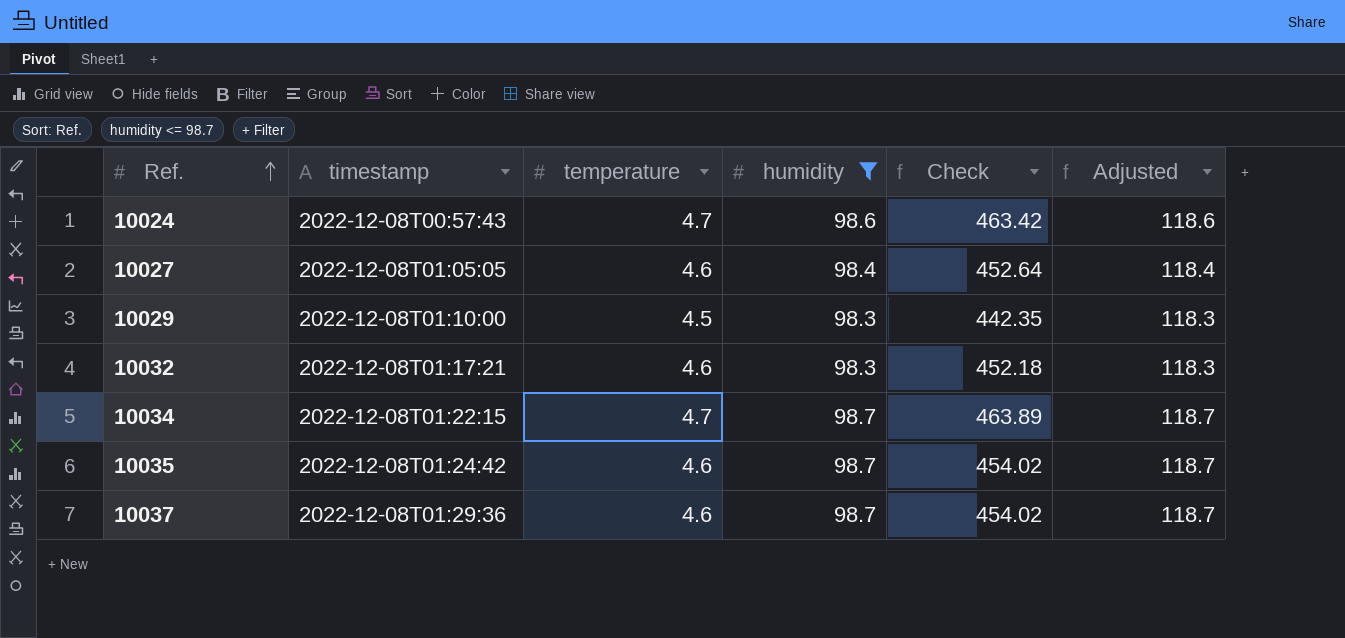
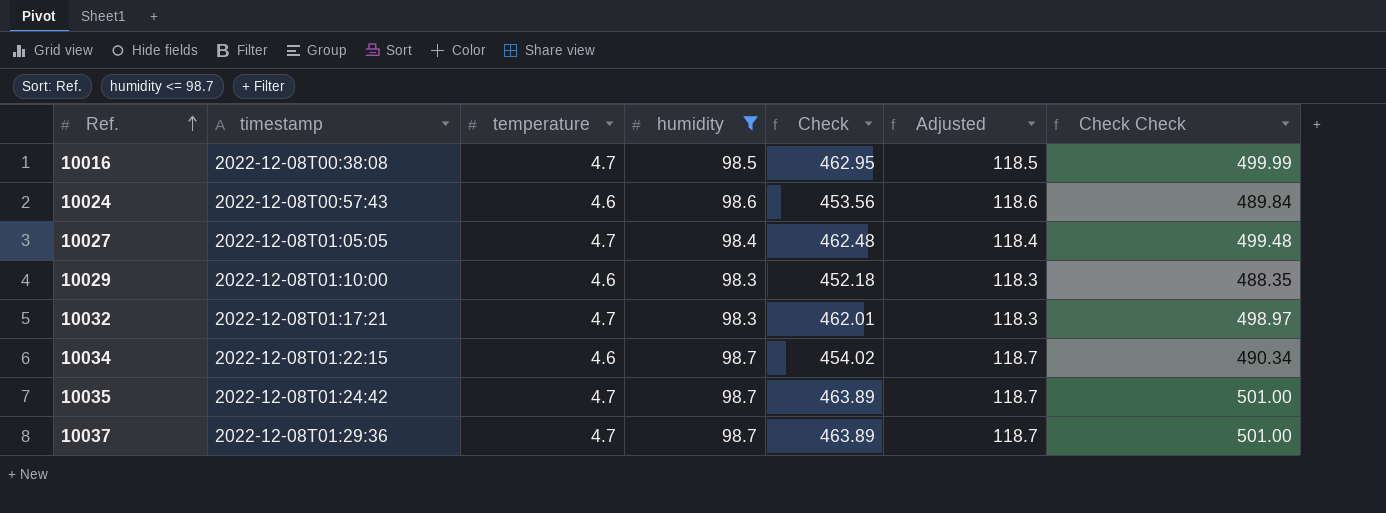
column Check Check | formula: none -> [Check] * 1.08
row 10016: none -> 2022-12-08T00:38:08 | 4.7 | 98.5 | 462.95 | 118.5 | 499.99
10024 | temperature: 4.7 -> 4.6
10024 | Check: 463.42 -> 453.56
10027 | temperature: 4.6 -> 4.7
10027 | Check: 452.64 -> 462.48
10029 | temperature: 4.5 -> 4.6
10029 | Check: 442.35 -> 452.18
10032 | temperature: 4.6 -> 4.7
10032 | Check: 452.18 -> 462.01
10034 | temperature: 4.7 -> 4.6
10034 | Check: 463.89 -> 454.02
10035 | temperature: 4.6 -> 4.7
10035 | Check: 454.02 -> 463.89
10037 | temperature: 4.6 -> 4.7
10037 | Check: 454.02 -> 463.89

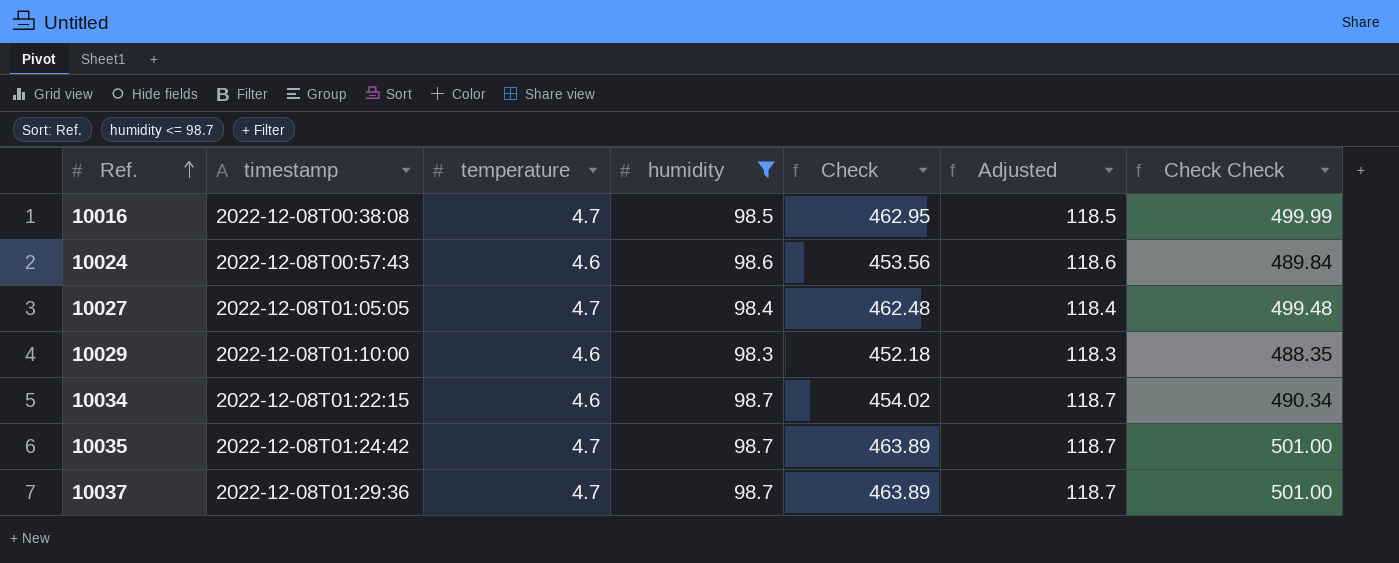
row 10032: 2022-12-08T01:17:21 | 4.7 | 98.3 | 462.01 | 118.3 | 498.97 -> none

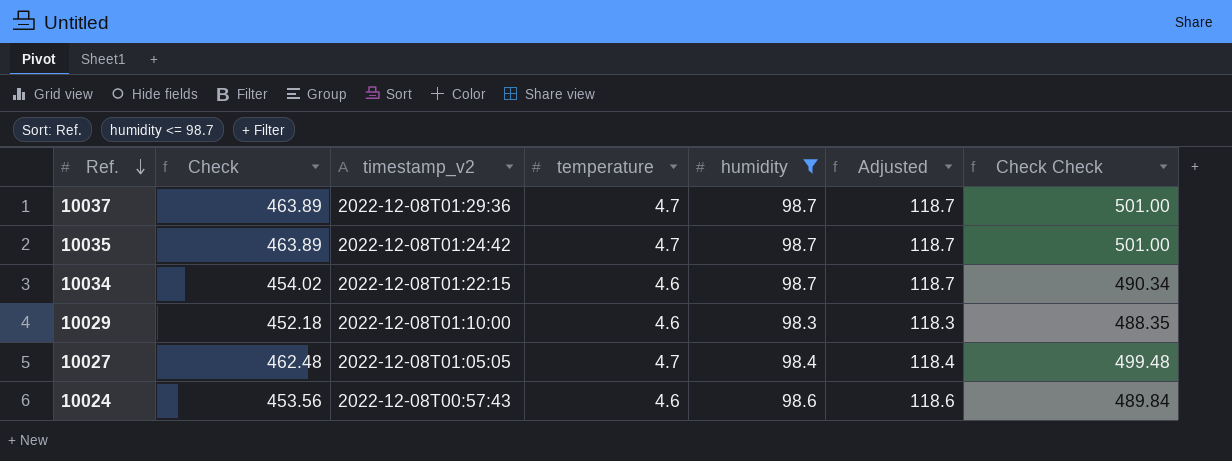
row order: Ref. ascending -> Ref. descending
column Check | position: 5 -> 2
column name: timestamp -> timestamp_v2
row 10016: 2022-12-08T00:38:08 | 4.7 | 98.5 | 462.95 | 118.5 | 499.99 -> none

